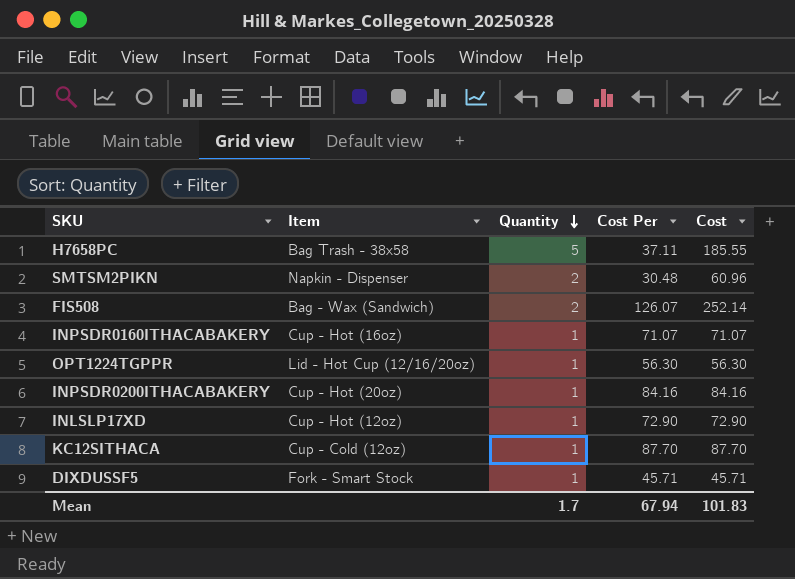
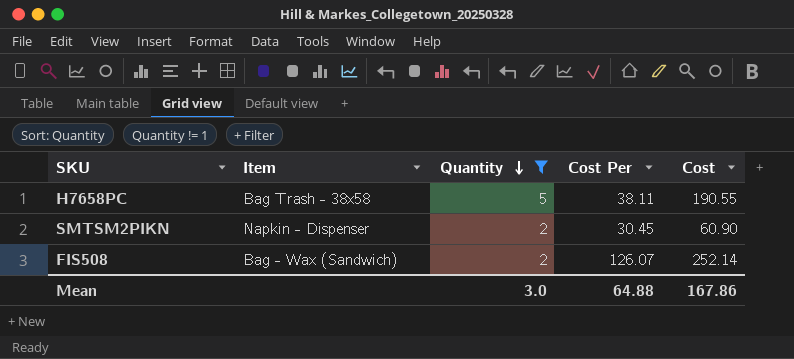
filter: none -> Quantity != 1
H7658PC | Cost Per: 37.11 -> 38.11
H7658PC | Cost: 185.55 -> 190.55
SMTSM2PIKN | Cost Per: 30.48 -> 30.45
SMTSM2PIKN | Cost: 60.96 -> 60.90
Mean | Quantity: 1.7 -> 3.0
Mean | Cost Per: 67.94 -> 64.88
Mean | Cost: 101.83 -> 167.86

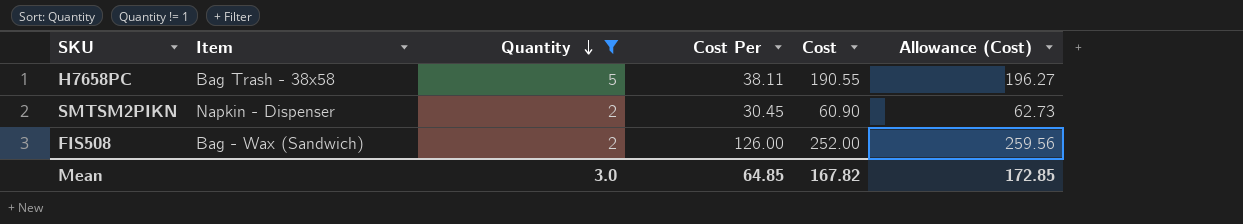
column Allowance (Cost) | formula: none -> [Cost] * 1.03
FIS508 | Cost Per: 126.07 -> 126.00
FIS508 | Cost: 252.14 -> 252.00
Mean | Cost Per: 64.88 -> 64.85
Mean | Cost: 167.86 -> 167.82

